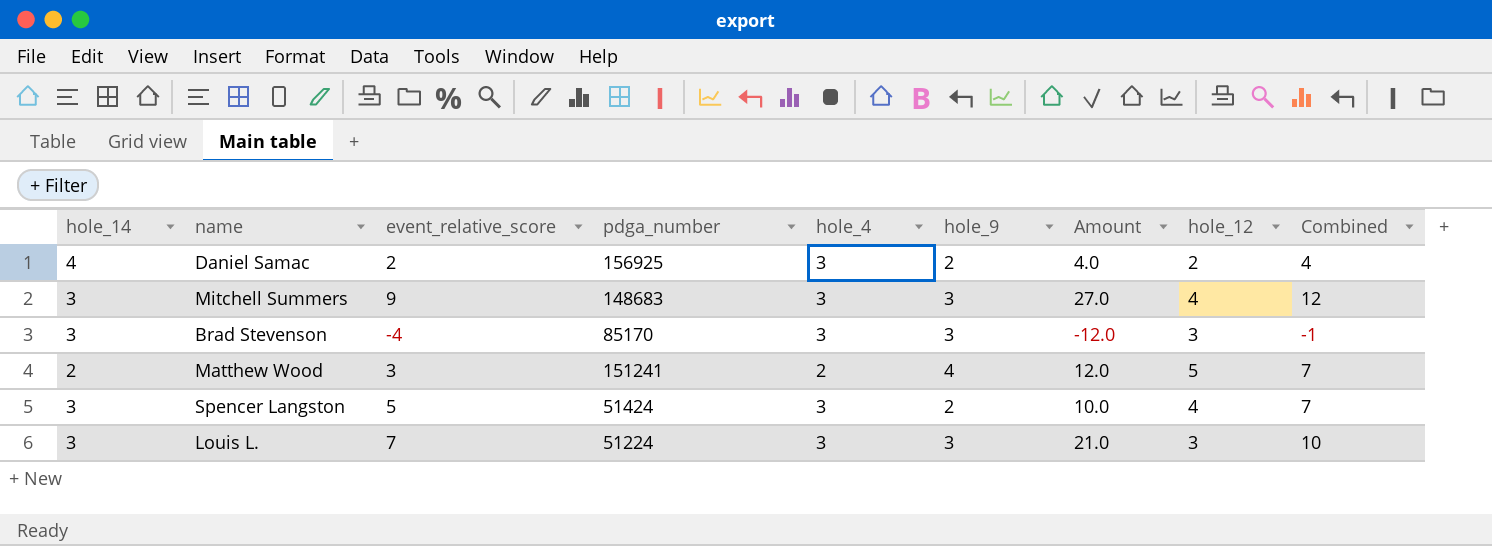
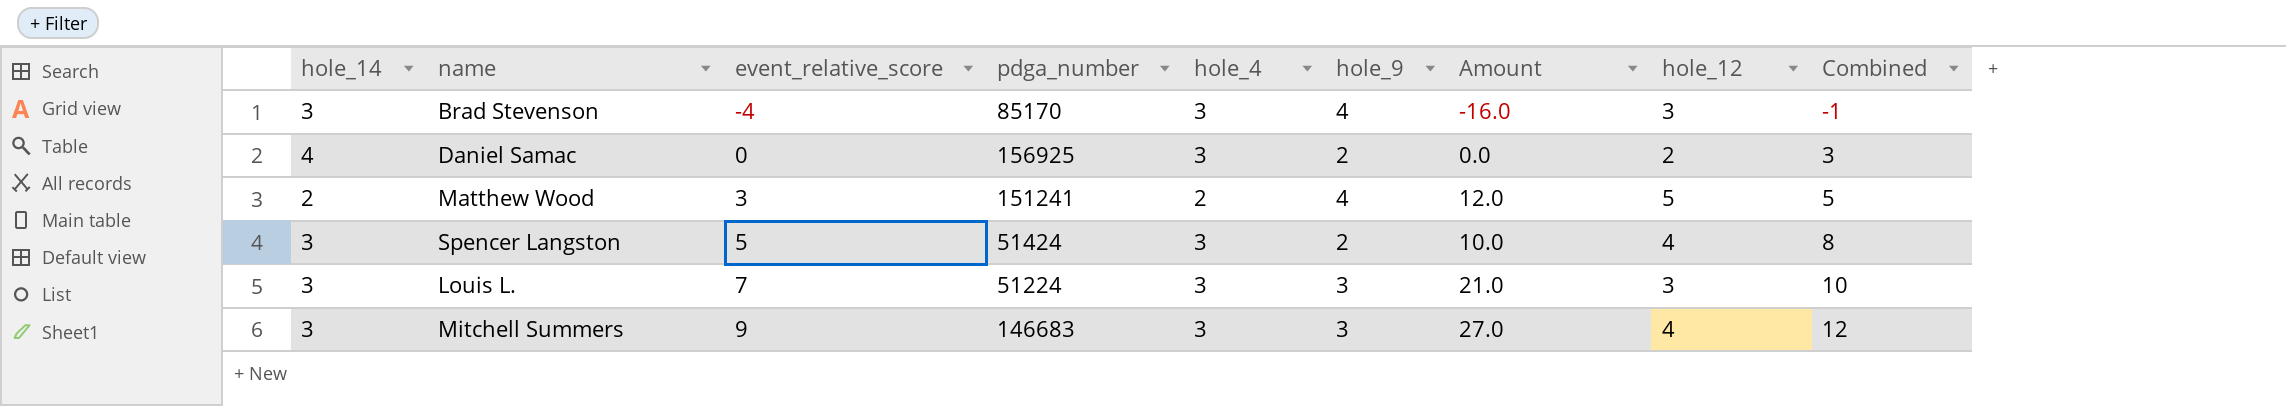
row order: none -> event_relative_score ascending
column Combined | formula: [event_relative_score] + [hole_9] -> [event_relative_score] + [hole_4]
Brad Stevenson | hole_9: 3 -> 4
Brad Stevenson | Amount: -12.0 -> -16.0
Daniel Samac | event_relative_score: 2 -> 0
Daniel Samac | Amount: 4.0 -> 0.0
Mitchell Summers | pdga_number: 148683 -> 146683

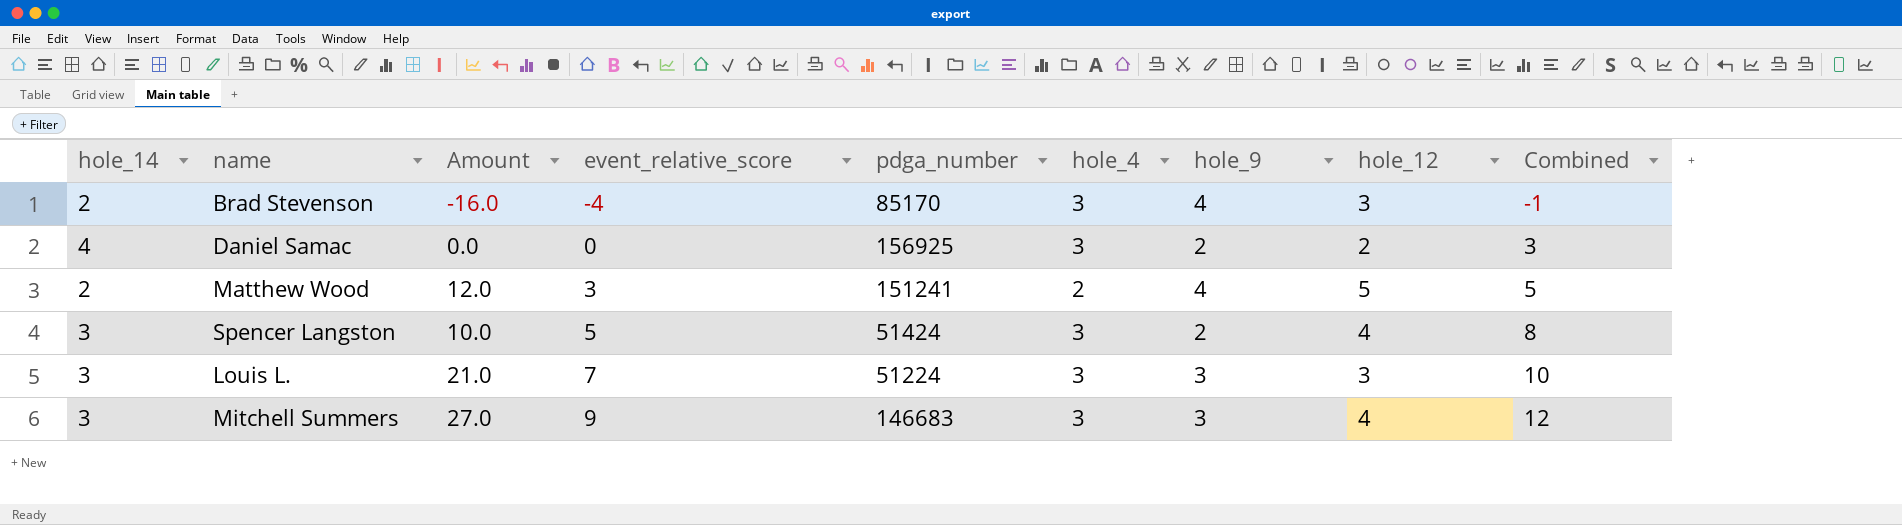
column Amount | position: 7 -> 3
Brad Stevenson | hole_14: 3 -> 2

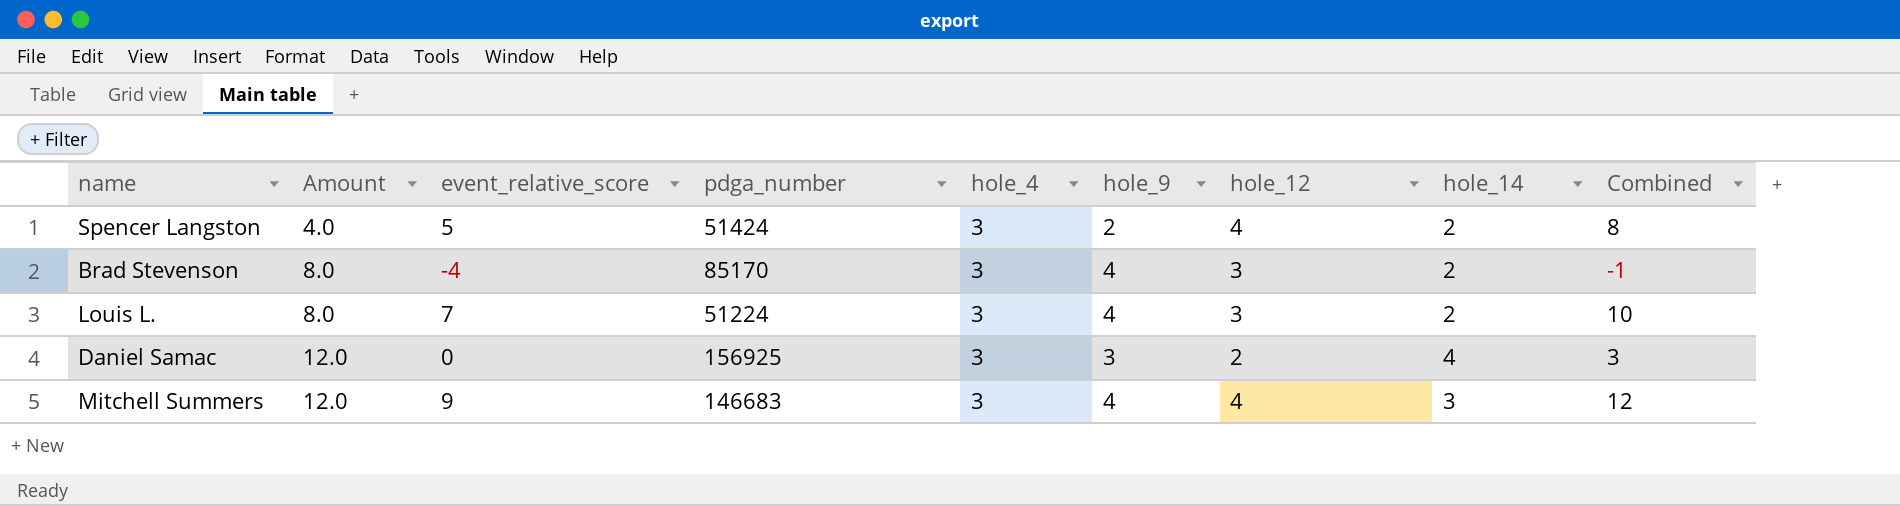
row order: event_relative_score ascending -> Amount ascending
column Amount | formula: [event_relative_score] * [hole_9] -> [hole_9] * [hole_14]
column hole_14 | position: 1 -> 8
row Matthew Wood: 2 | 12.0 | 3 | 151241 | 2 | 4 | 5 | 5 -> none
Spencer Langston | hole_14: 3 -> 2
Louis L. | hole_9: 3 -> 4
Louis L. | hole_14: 3 -> 2
Daniel Samac | hole_9: 2 -> 3
Mitchell Summers | hole_9: 3 -> 4

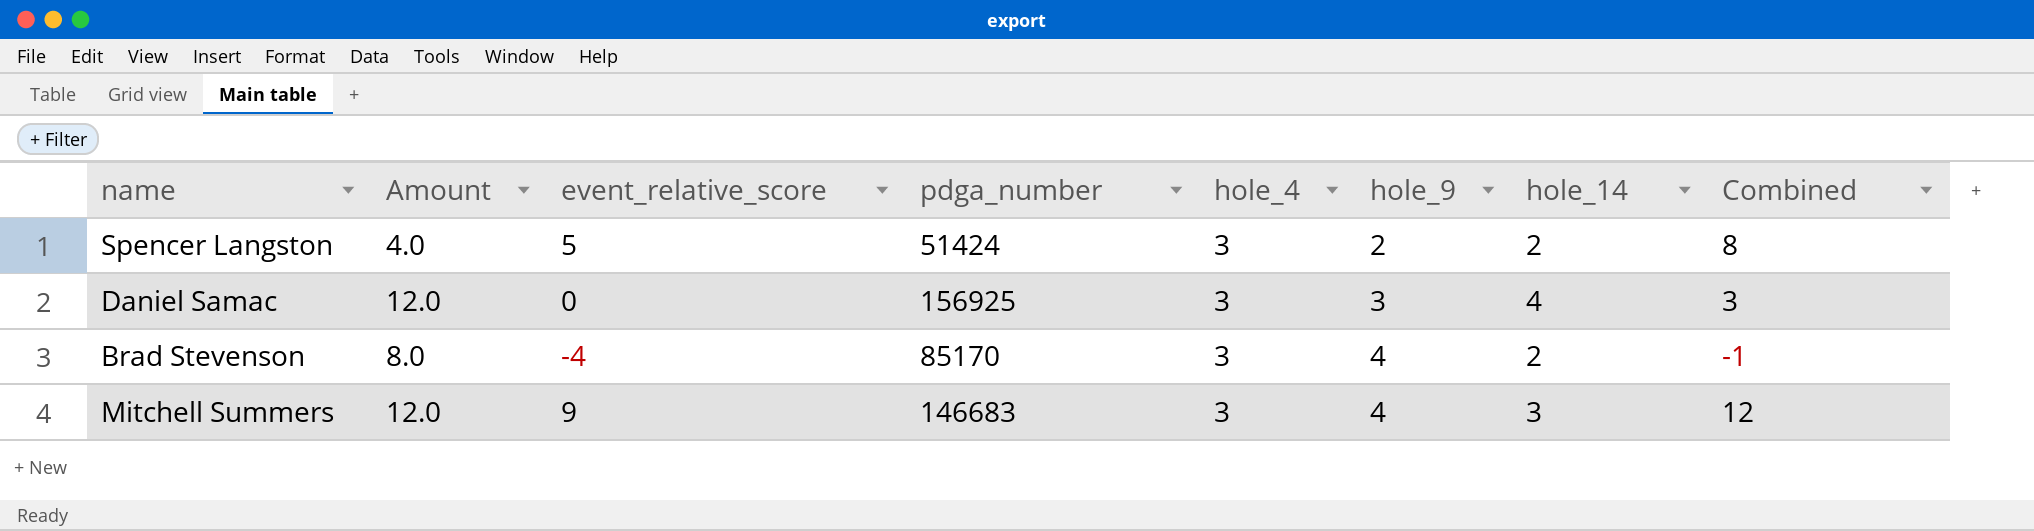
row order: Amount ascending -> hole_9 ascending
column hole_12 | position: 7 -> none
row Louis L.: 8.0 | 7 | 51224 | 3 | 4 | 3 | 2 | 10 -> none

